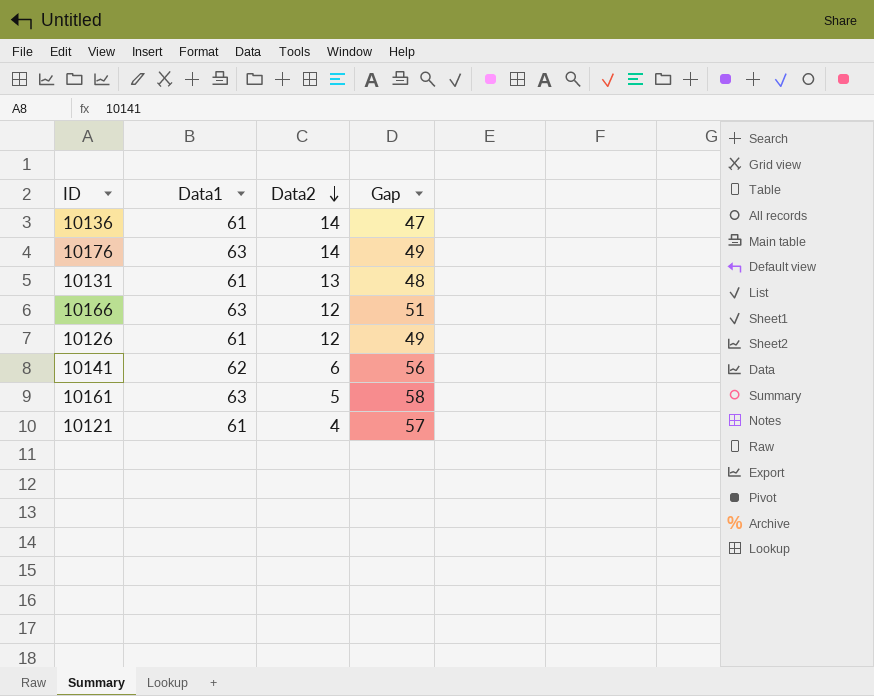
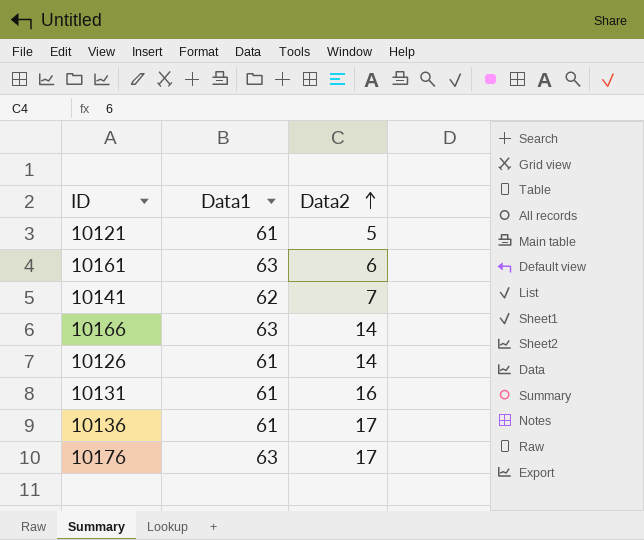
row order: Data2 descending -> Data2 ascending
column Gap | formula: [Data1] - [Data2] -> none
10121 | Data2: 4 -> 5
10161 | Data2: 5 -> 6
10141 | Data2: 6 -> 7
10166 | Data2: 12 -> 14
10126 | Data2: 12 -> 14
10131 | Data2: 13 -> 16
10136 | Data2: 14 -> 17
10176 | Data2: 14 -> 17

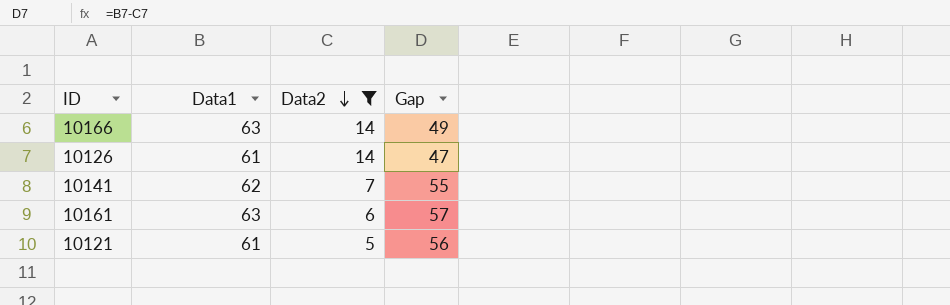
filter: none -> Data2 <= 14
row order: Data2 ascending -> Data2 descending
column Gap | formula: none -> [Data1] - [Data2]

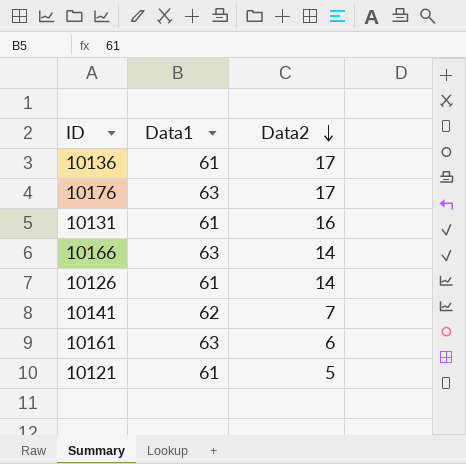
filter: Data2 <= 14 -> none
column Gap | formula: [Data1] - [Data2] -> none

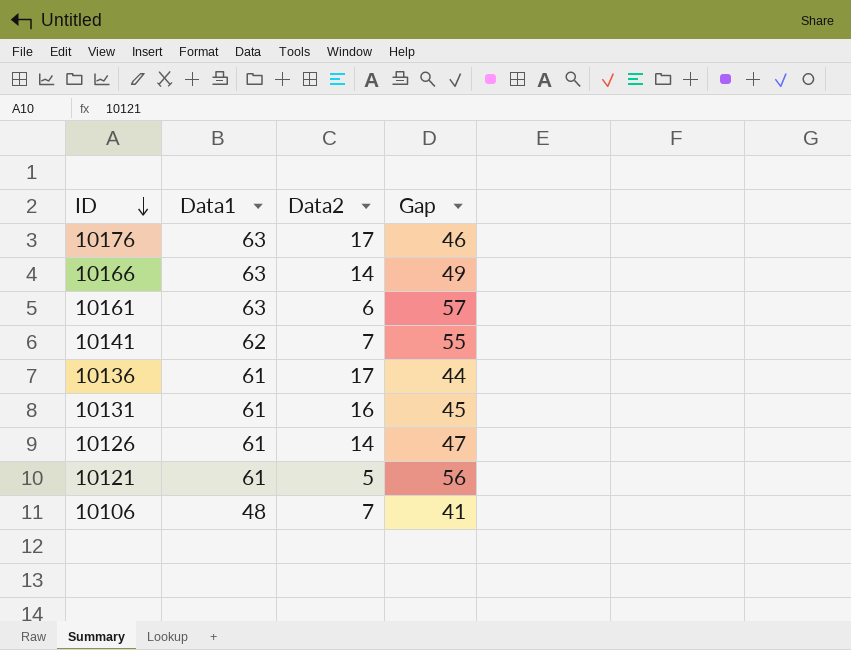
row order: Data2 descending -> ID descending
column Gap | formula: none -> [Data1] - [Data2]
row 10106: none -> 48 | 7 | 41

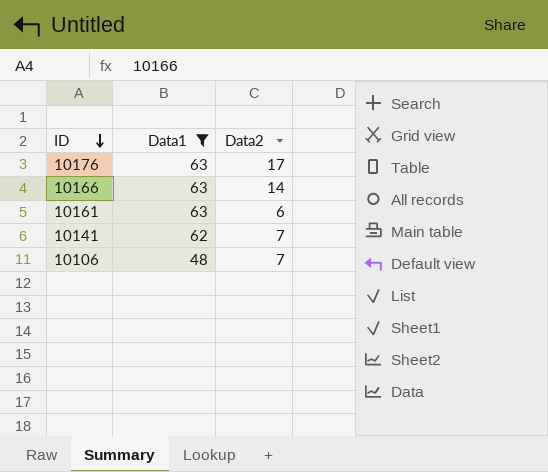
filter: none -> Data1 != 61
column Gap | formula: [Data1] - [Data2] -> none

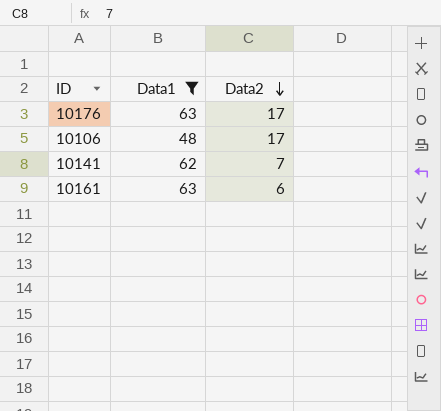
row order: ID descending -> Data2 descending
row 10166: 63 | 14 -> none
10106 | Data2: 7 -> 17

